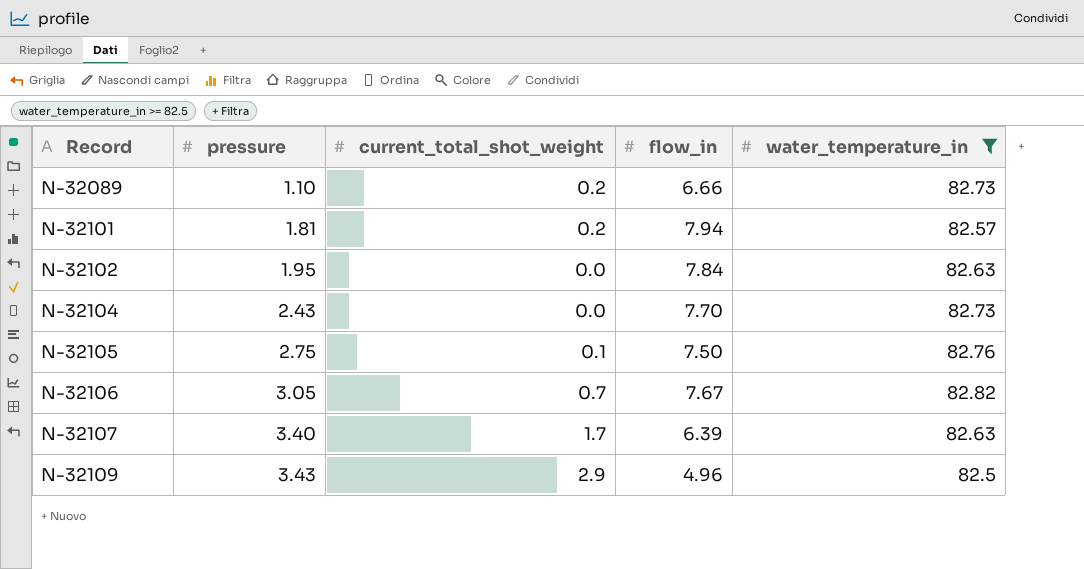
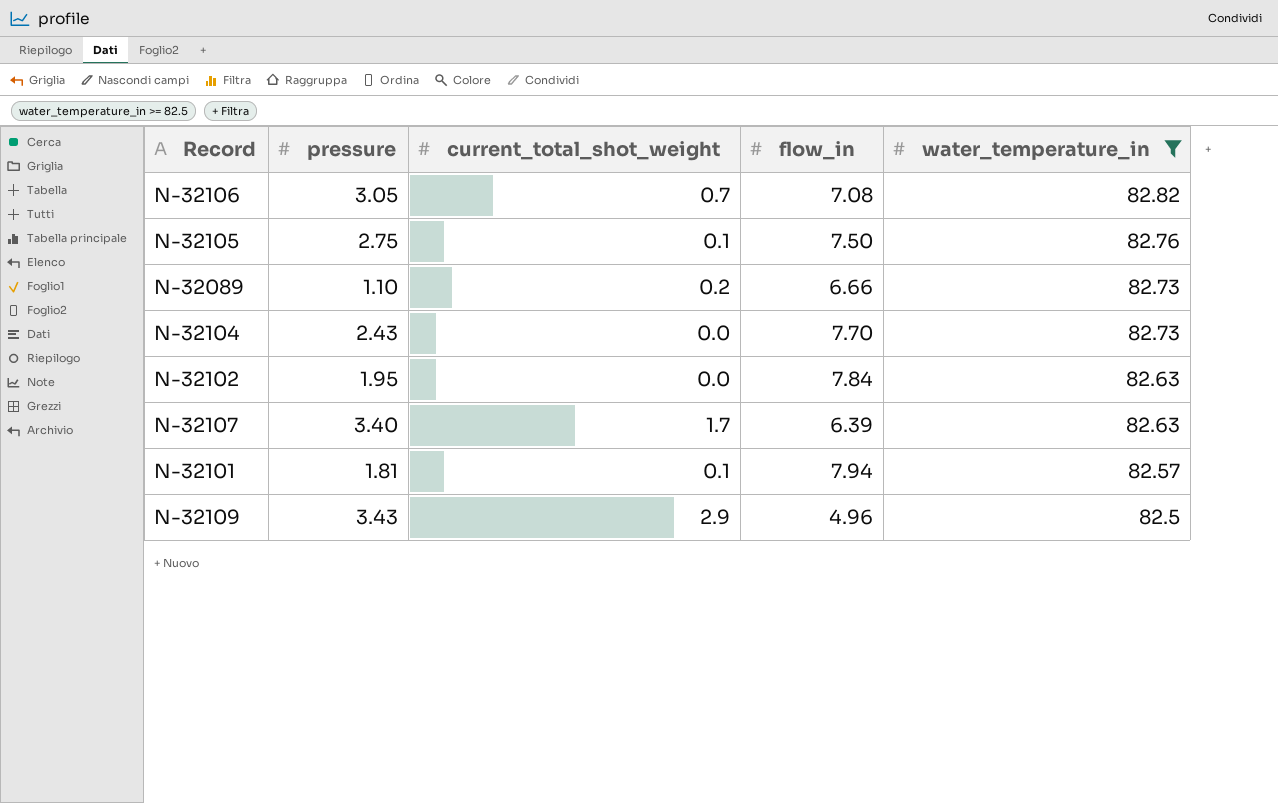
row order: Record ascending -> water_temperature_in descending
N-32106 | flow_in: 7.67 -> 7.08
N-32101 | current_total_shot_weight: 0.2 -> 0.1

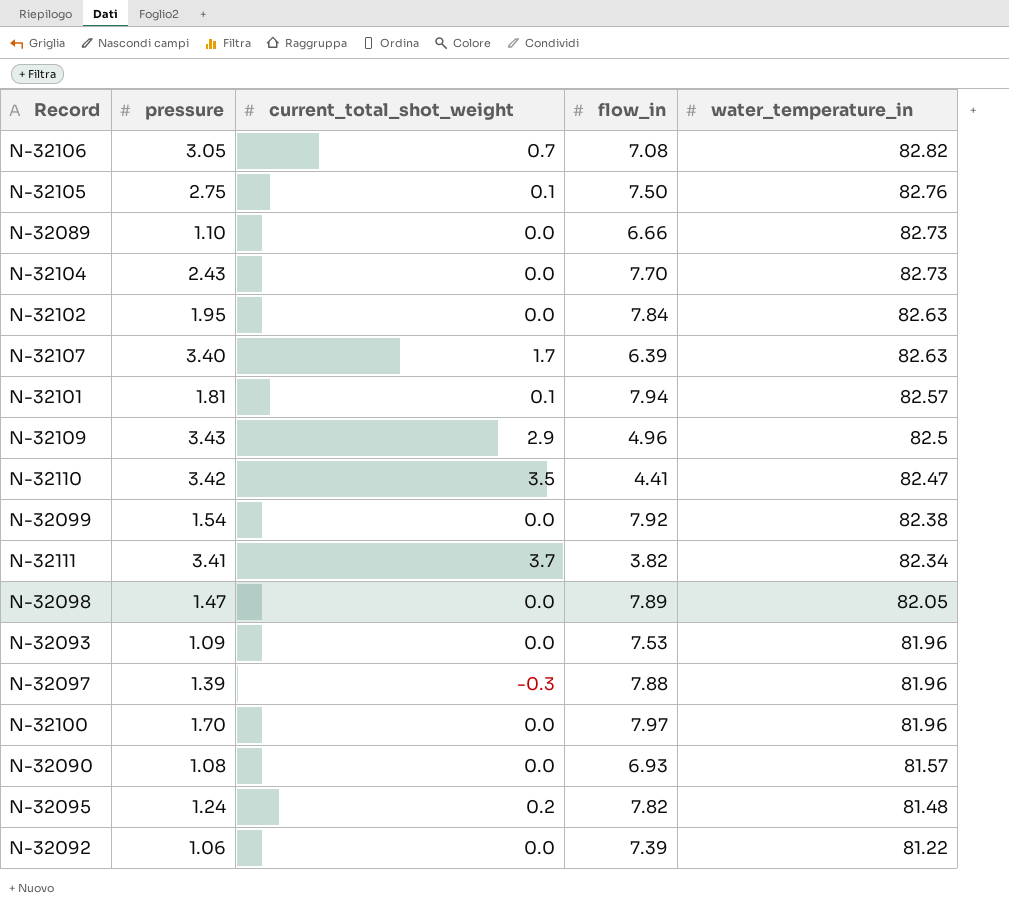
filter: water_temperature_in >= 82.5 -> none
N-32089 | current_total_shot_weight: 0.2 -> 0.0

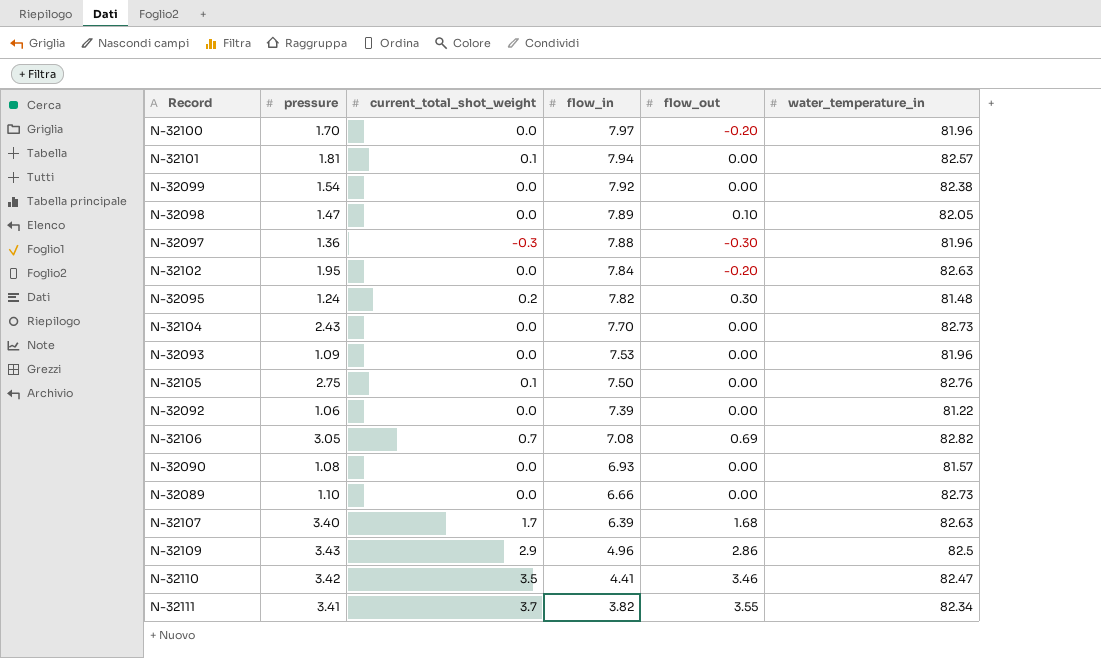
row order: water_temperature_in descending -> flow_in descending
column flow_out | position: none -> 5
N-32097 | pressure: 1.39 -> 1.36

